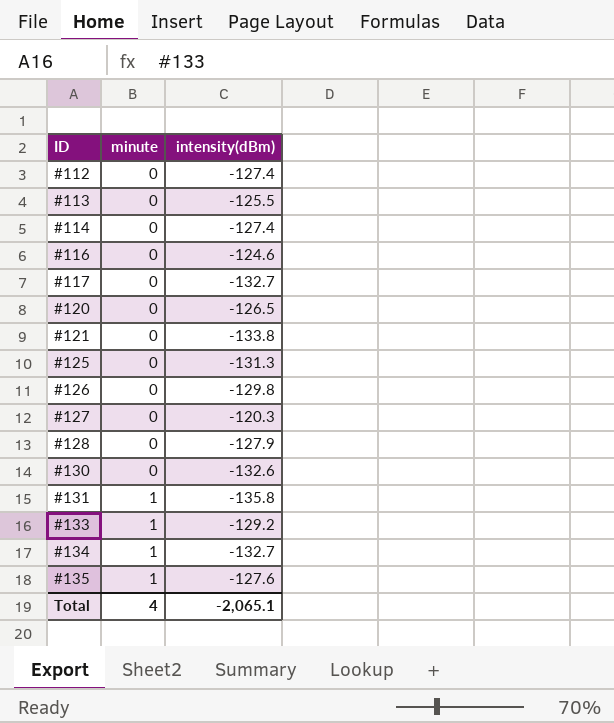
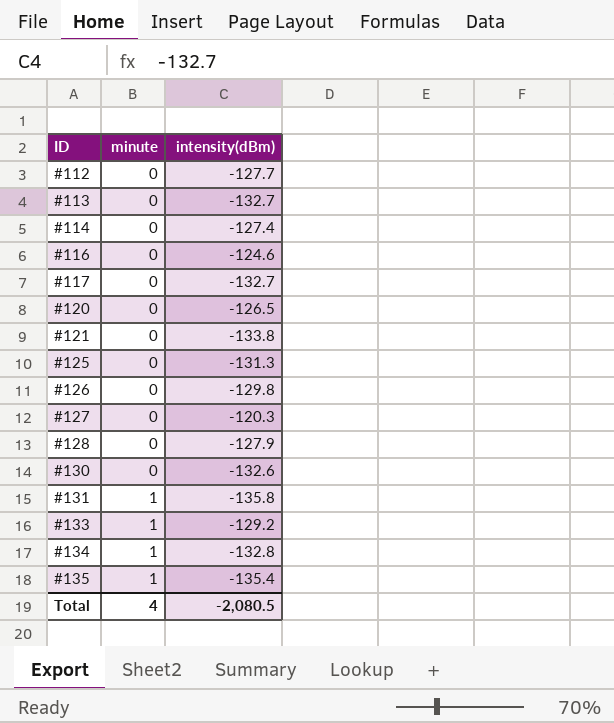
#112 | intensity(dBm): -127.4 -> -127.7
#113 | intensity(dBm): -125.5 -> -132.7
#134 | intensity(dBm): -132.7 -> -132.8
#135 | intensity(dBm): -127.6 -> -135.4
Total | intensity(dBm): -2,065.1 -> -2,080.5

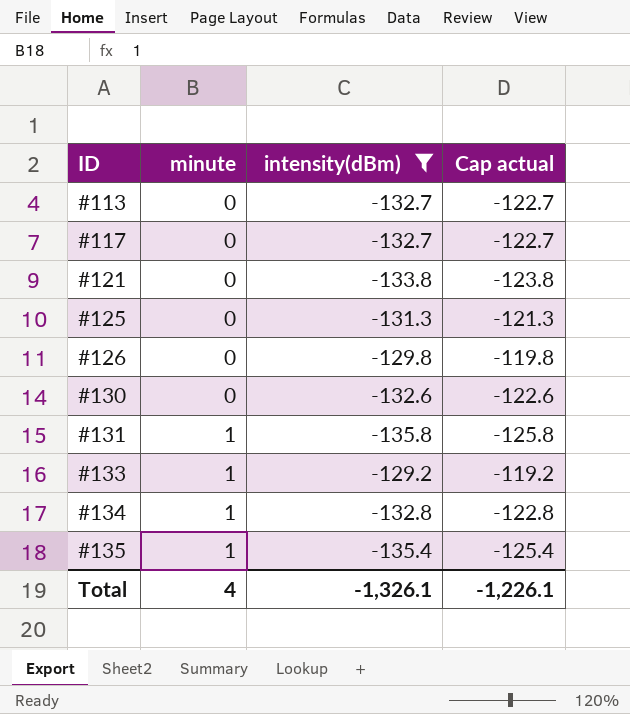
filter: none -> intensity(dBm) <= -129.2
column Cap actual | formula: none -> [intensity(dBm)] + 10
Total | intensity(dBm): -2,080.5 -> -1,326.1

